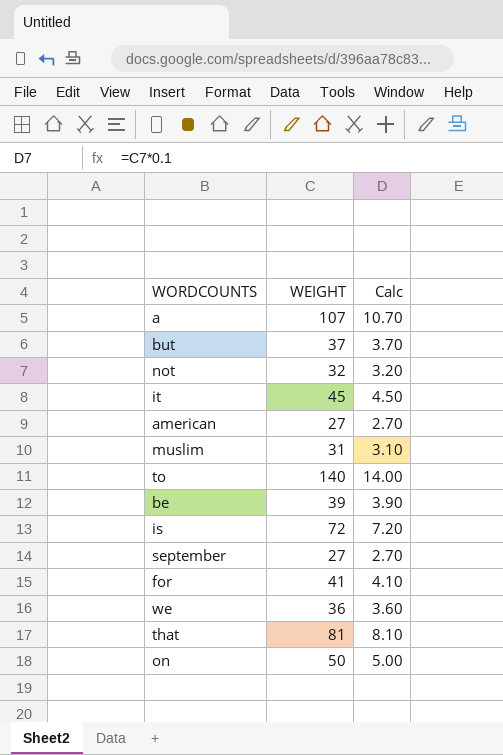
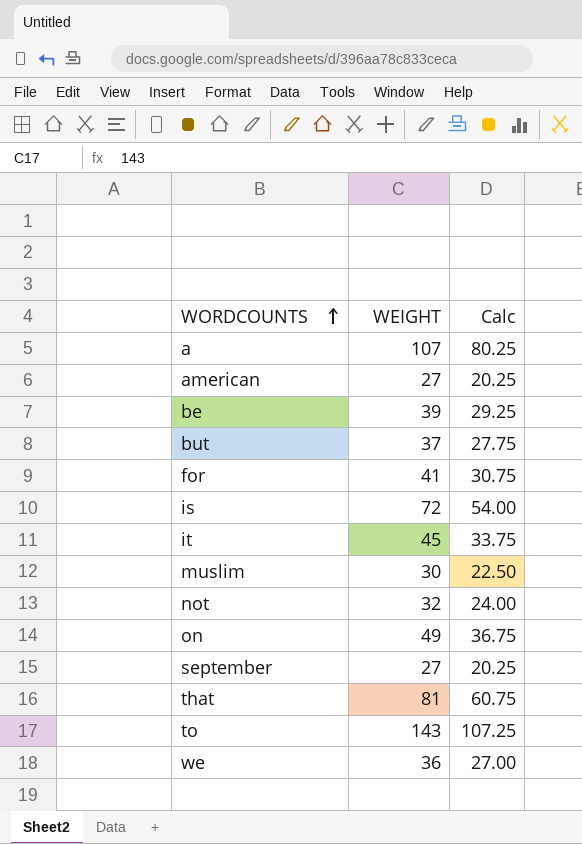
row order: none -> WORDCOUNTS ascending
column Calc | formula: [WEIGHT] * 0.1 -> [WEIGHT] * 0.75
muslim | WEIGHT: 31 -> 30
on | WEIGHT: 50 -> 49
to | WEIGHT: 140 -> 143

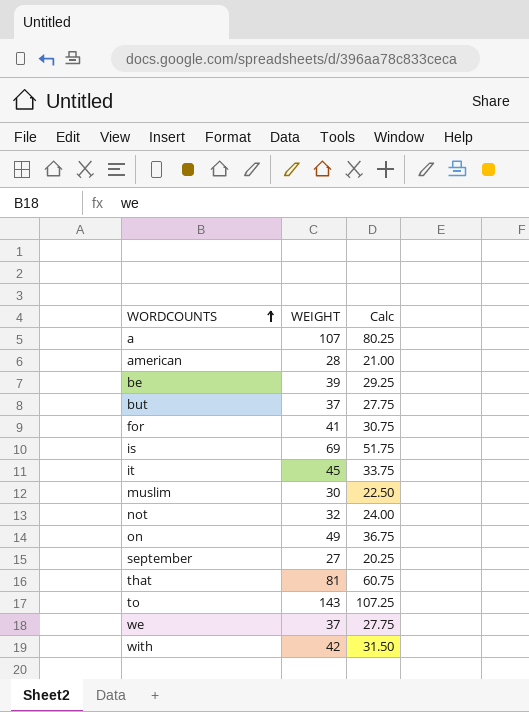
american | WEIGHT: 27 -> 28
american | Calc: 20.25 -> 21.00
is | WEIGHT: 72 -> 69
is | Calc: 54.00 -> 51.75
we | WEIGHT: 36 -> 37
we | Calc: 27.00 -> 27.75
row with: none -> 42 | 31.50

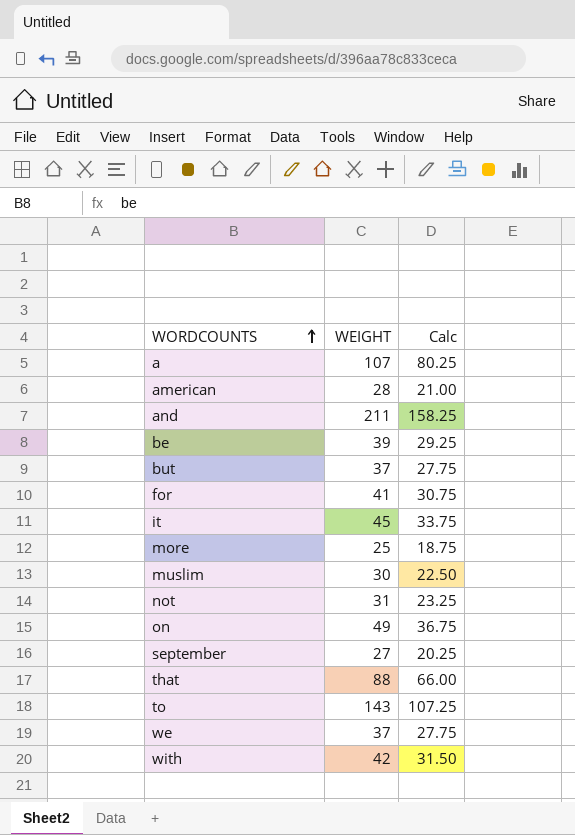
row is: 69 | 51.75 -> none
row and: none -> 211 | 158.25
row more: none -> 25 | 18.75
not | WEIGHT: 32 -> 31
not | Calc: 24.00 -> 23.25
that | WEIGHT: 81 -> 88
that | Calc: 60.75 -> 66.00

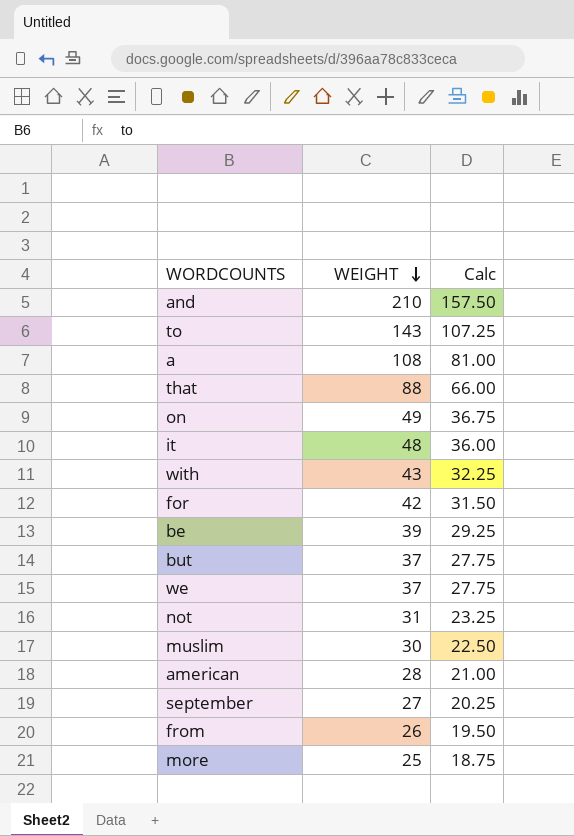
row order: WORDCOUNTS ascending -> WEIGHT descending
and | WEIGHT: 211 -> 210
and | Calc: 158.25 -> 157.50
a | WEIGHT: 107 -> 108
a | Calc: 80.25 -> 81.00
it | WEIGHT: 45 -> 48
it | Calc: 33.75 -> 36.00
with | WEIGHT: 42 -> 43
with | Calc: 31.50 -> 32.25
for | WEIGHT: 41 -> 42
for | Calc: 30.75 -> 31.50
row from: none -> 26 | 19.50

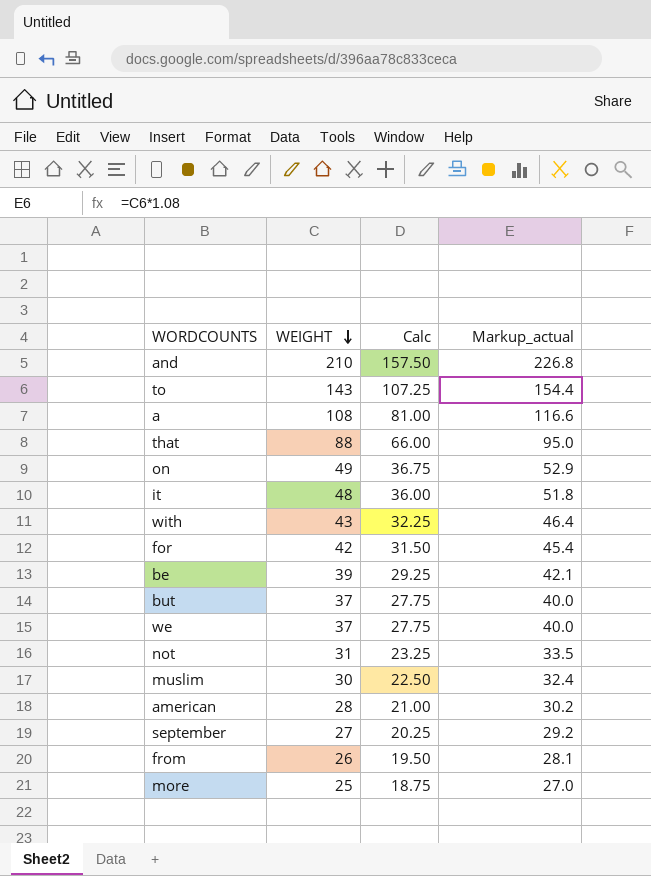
column Markup_actual | formula: none -> [WEIGHT] * 1.08

